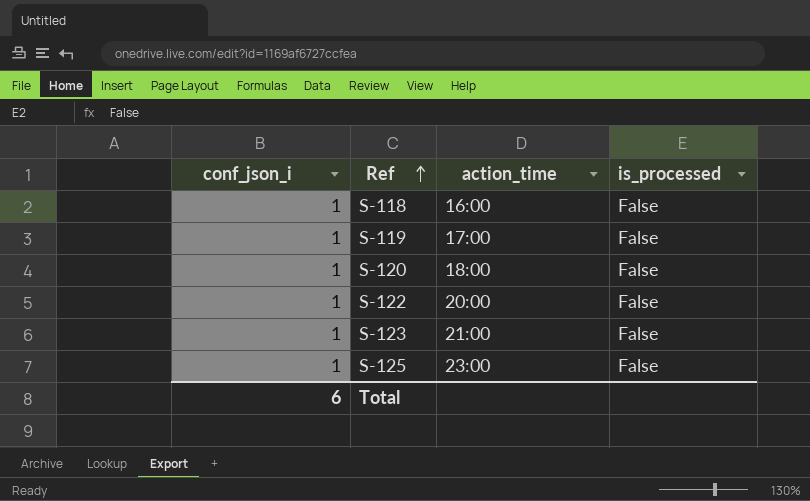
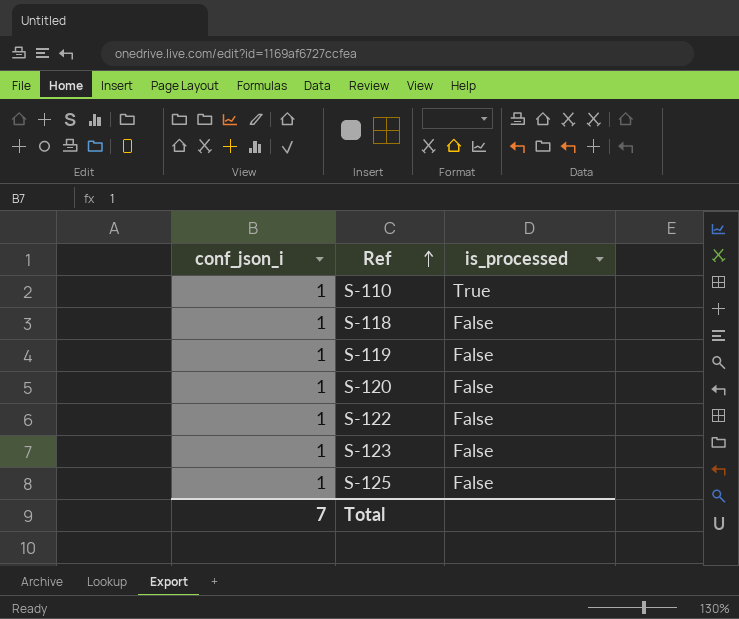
column action_time | position: 3 -> none
row S-110: none -> 1 | True
Total | conf_json_i: 6 -> 7

